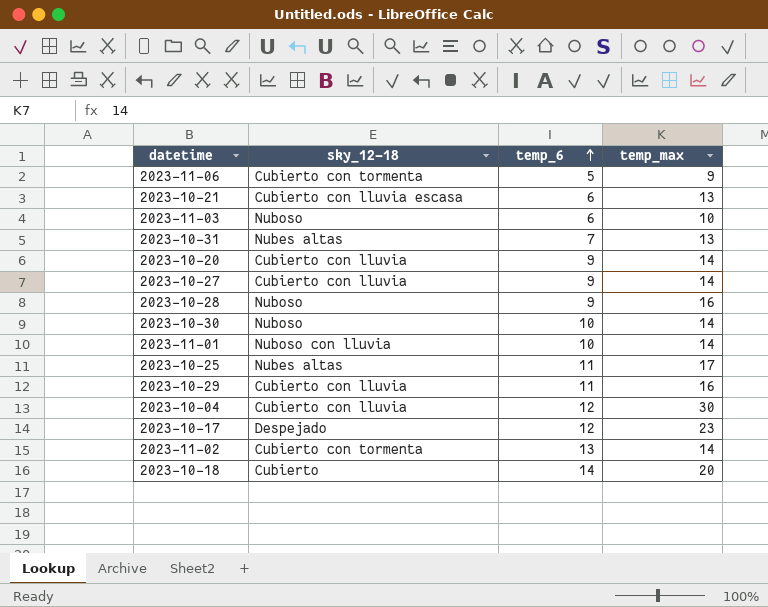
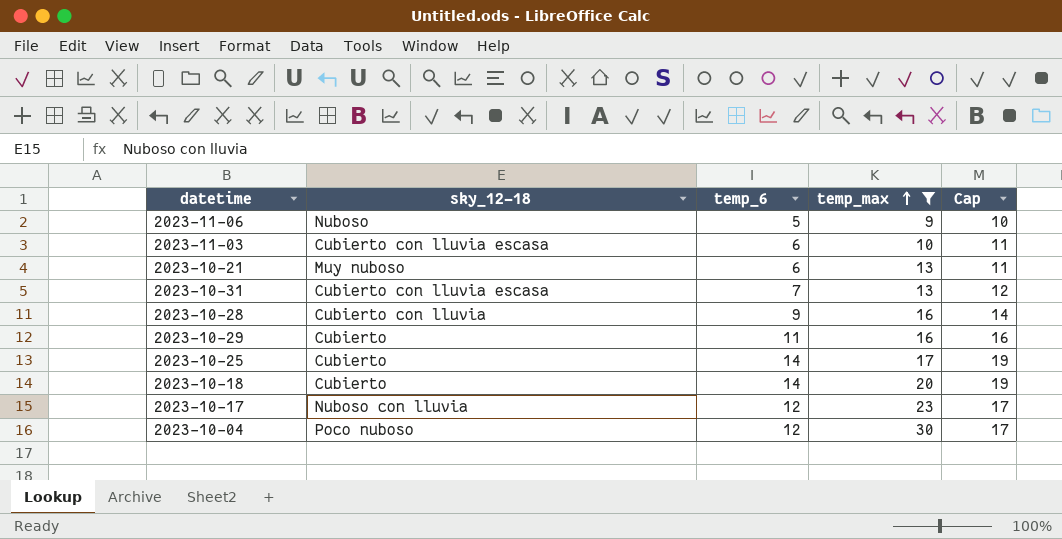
filter: none -> temp_max != 14
row order: temp_6 ascending -> temp_max ascending
column Cap | formula: none -> [temp_6] + 5
2023-11-06 | sky_12-18: Cubierto con tormenta -> Nuboso
2023-11-03 | sky_12-18: Nuboso -> Cubierto con lluvia escasa
2023-10-21 | sky_12-18: Cubierto con lluvia escasa -> Muy nuboso
2023-10-31 | sky_12-18: Nubes altas -> Cubierto con lluvia escasa
2023-10-28 | sky_12-18: Nuboso -> Cubierto con lluvia
2023-10-29 | sky_12-18: Cubierto con lluvia -> Cubierto
2023-10-25 | sky_12-18: Nubes altas -> Cubierto
2023-10-25 | temp_6: 11 -> 14
2023-10-17 | sky_12-18: Despejado -> Nuboso con lluvia
2023-10-04 | sky_12-18: Cubierto con lluvia -> Poco nuboso

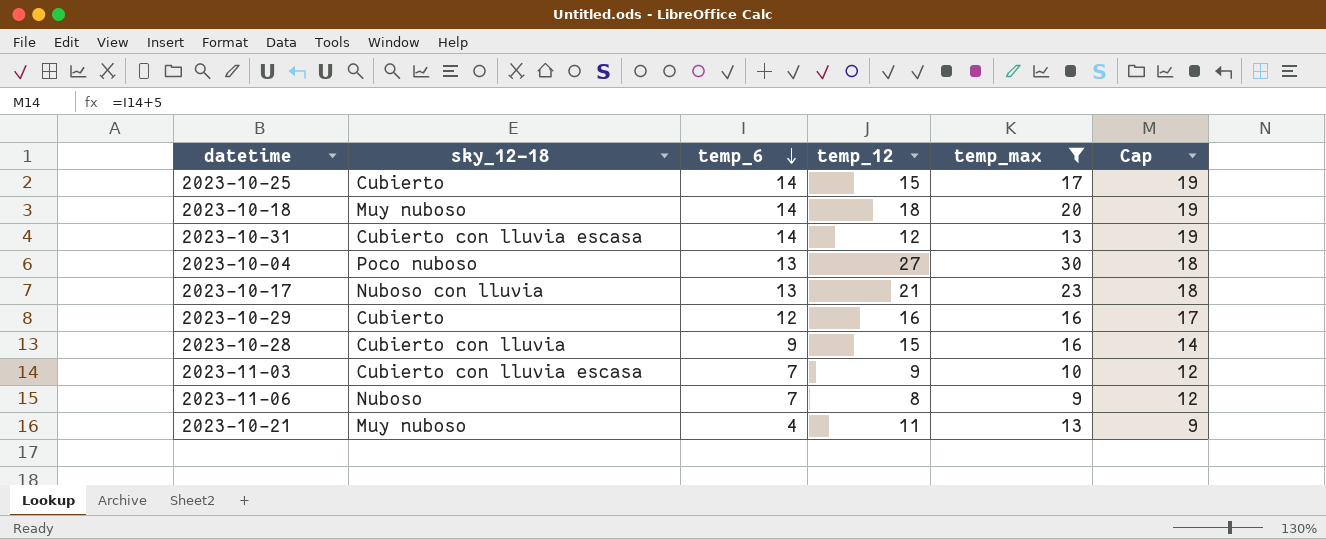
row order: temp_max ascending -> temp_6 descending
column temp_12 | position: none -> 4
2023-10-18 | sky_12-18: Cubierto -> Muy nuboso
2023-10-31 | temp_6: 7 -> 14
2023-10-31 | Cap: 12 -> 19
2023-10-04 | temp_6: 12 -> 13
2023-10-04 | Cap: 17 -> 18
2023-10-17 | temp_6: 12 -> 13
2023-10-17 | Cap: 17 -> 18
2023-10-29 | temp_6: 11 -> 12
2023-10-29 | Cap: 16 -> 17
2023-11-03 | temp_6: 6 -> 7
2023-11-03 | Cap: 11 -> 12
2023-11-06 | temp_6: 5 -> 7
2023-11-06 | Cap: 10 -> 12
2023-10-21 | temp_6: 6 -> 4
2023-10-21 | Cap: 11 -> 9

